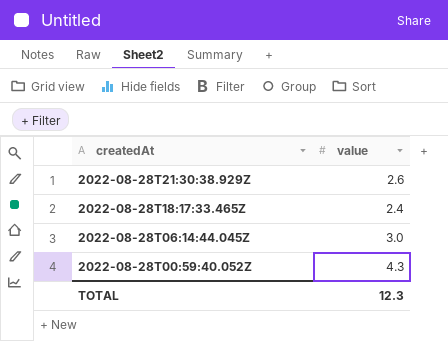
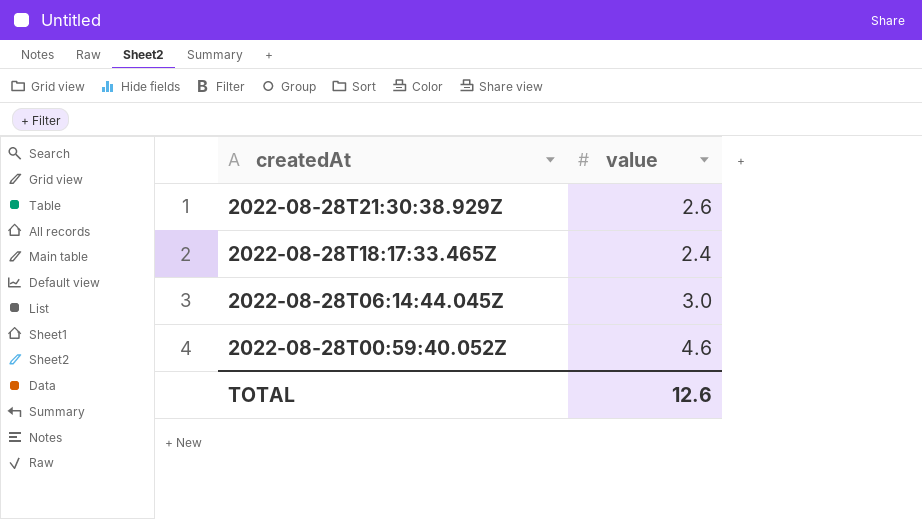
2022-08-28T00:59:40.052Z | value: 4.3 -> 4.6
TOTAL | value: 12.3 -> 12.6

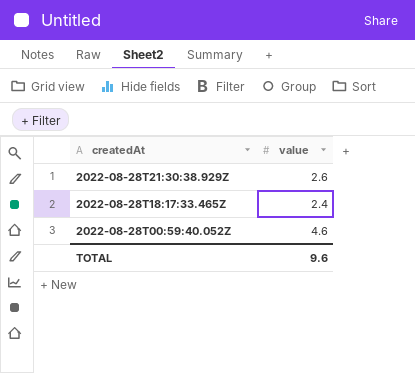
row 2022-08-28T06:14:44.045Z: 3.0 -> none
TOTAL | value: 12.6 -> 9.6

